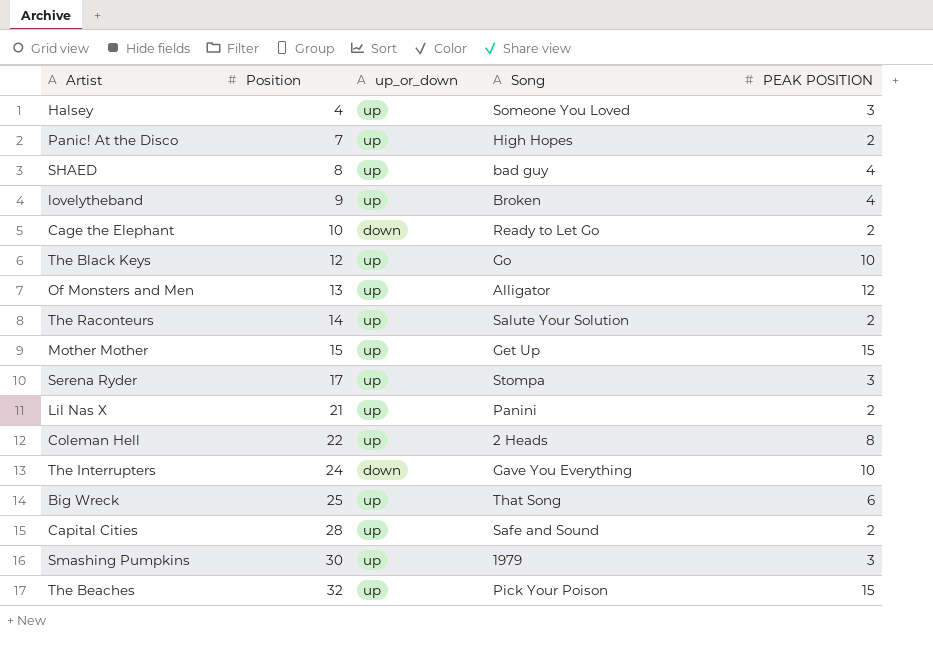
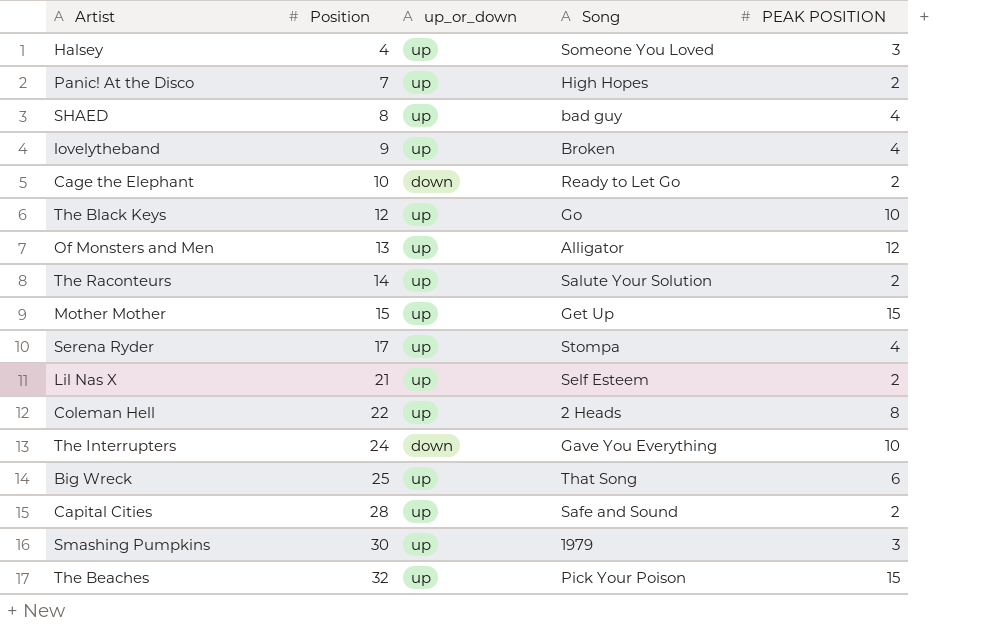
Serena Ryder | PEAK POSITION: 3 -> 4
Lil Nas X | Song: Panini -> Self Esteem

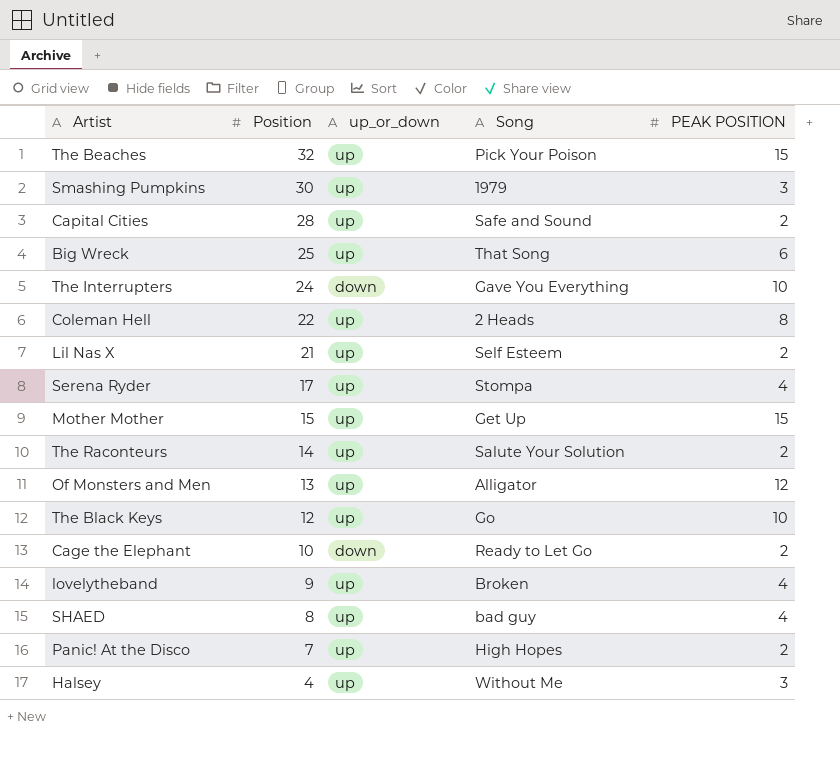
row order: Position ascending -> Position descending
Halsey | Song: Someone You Loved -> Without Me

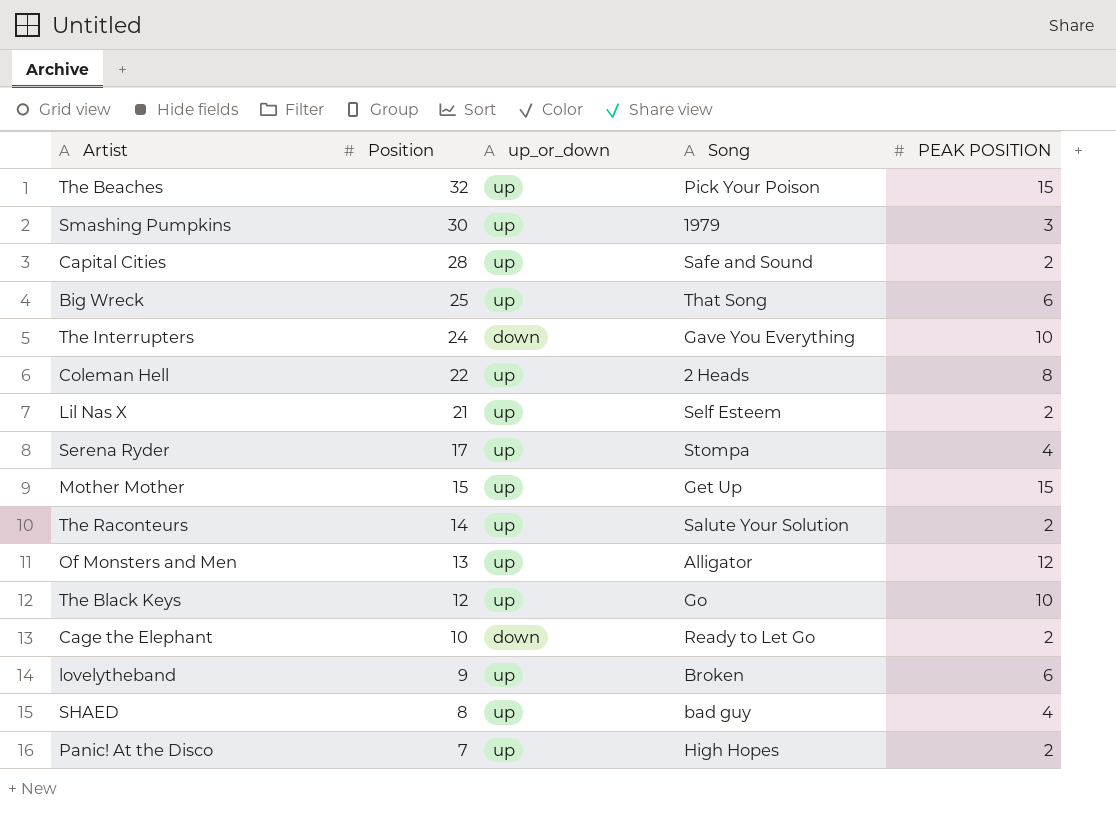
row Halsey: 4 | up | Without Me | 3 -> none
lovelytheband | PEAK POSITION: 4 -> 6

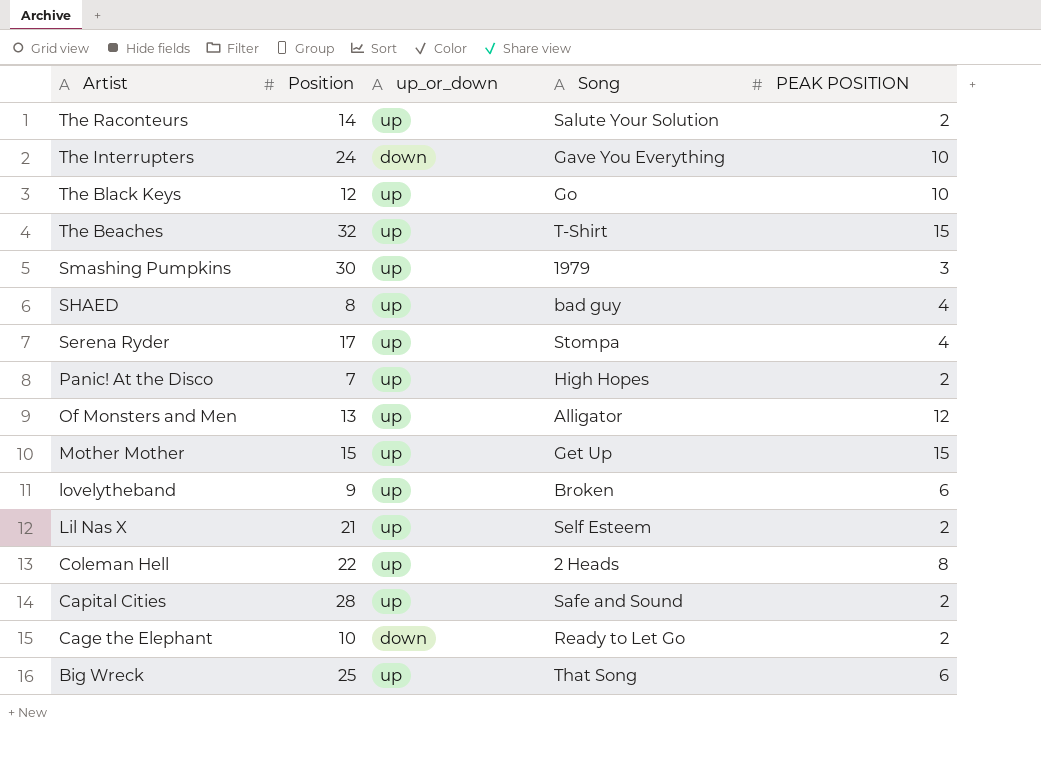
row order: Position descending -> Artist descending
The Beaches | Song: Pick Your Poison -> T-Shirt

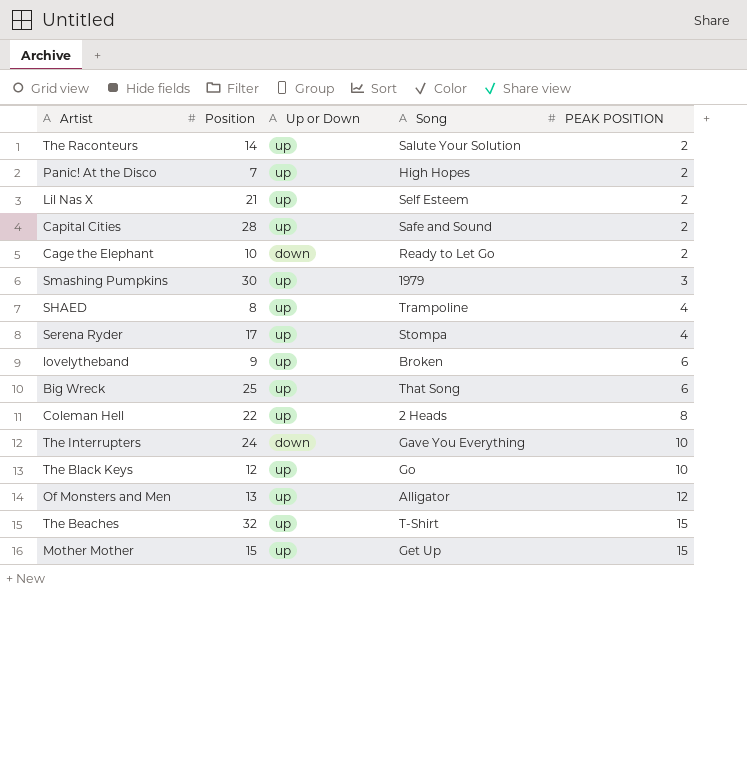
row order: Artist descending -> PEAK POSITION ascending
column name: up_or_down -> Up or Down
SHAED | Song: bad guy -> Trampoline

